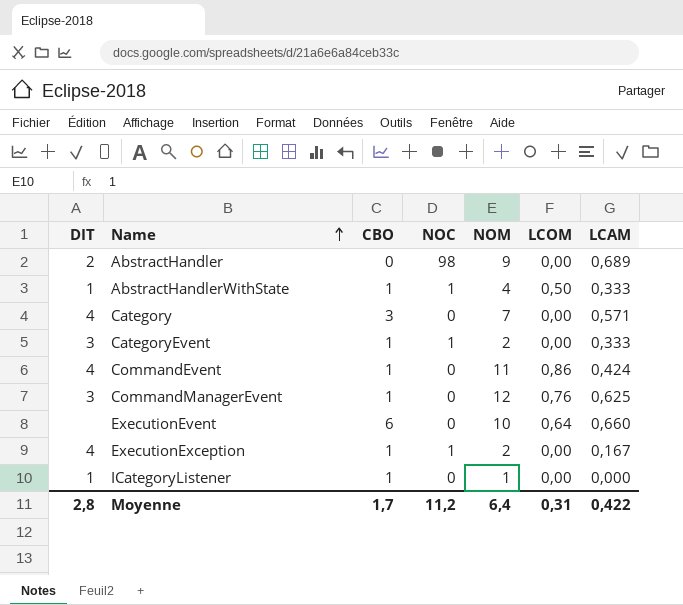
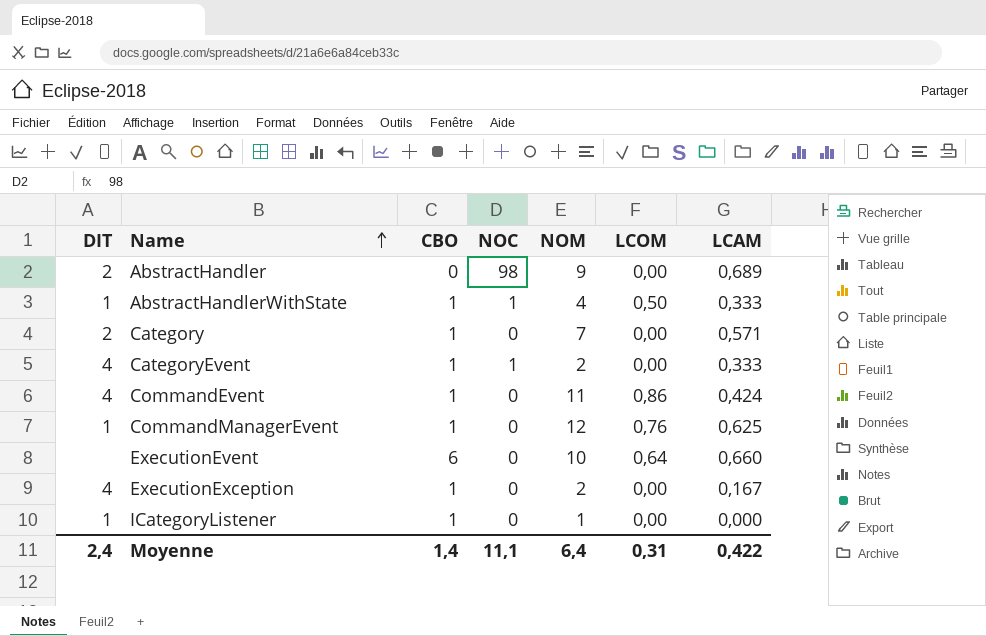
Category | DIT: 4 -> 2
Category | CBO: 3 -> 1
CategoryEvent | DIT: 3 -> 4
CommandManagerEvent | DIT: 3 -> 1
ExecutionException | NOC: 1 -> 0
Moyenne | DIT: 2,8 -> 2,4
Moyenne | CBO: 1,7 -> 1,4
Moyenne | NOC: 11,2 -> 11,1

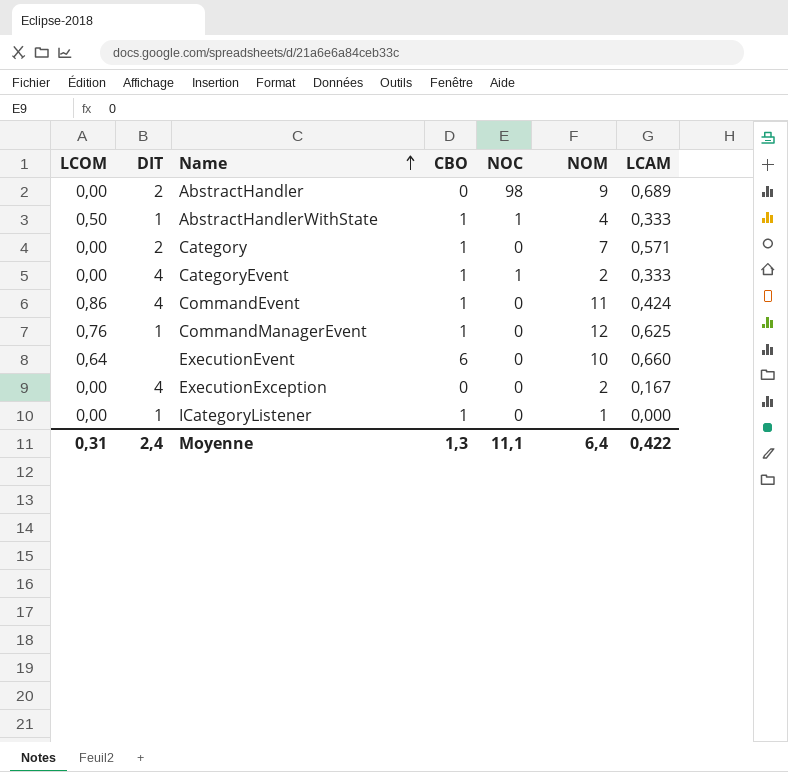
column LCOM | position: 6 -> 1
ExecutionException | CBO: 1 -> 0
Moyenne | CBO: 1,4 -> 1,3

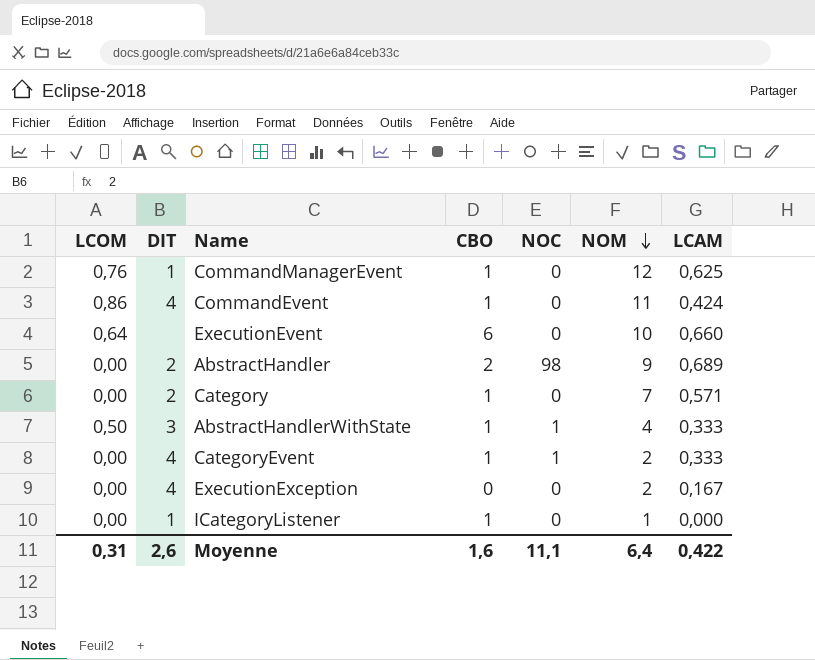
row order: Name ascending -> NOM descending
AbstractHandler | CBO: 0 -> 2
AbstractHandlerWithState | DIT: 1 -> 3
Moyenne | DIT: 2,4 -> 2,6
Moyenne | CBO: 1,3 -> 1,6

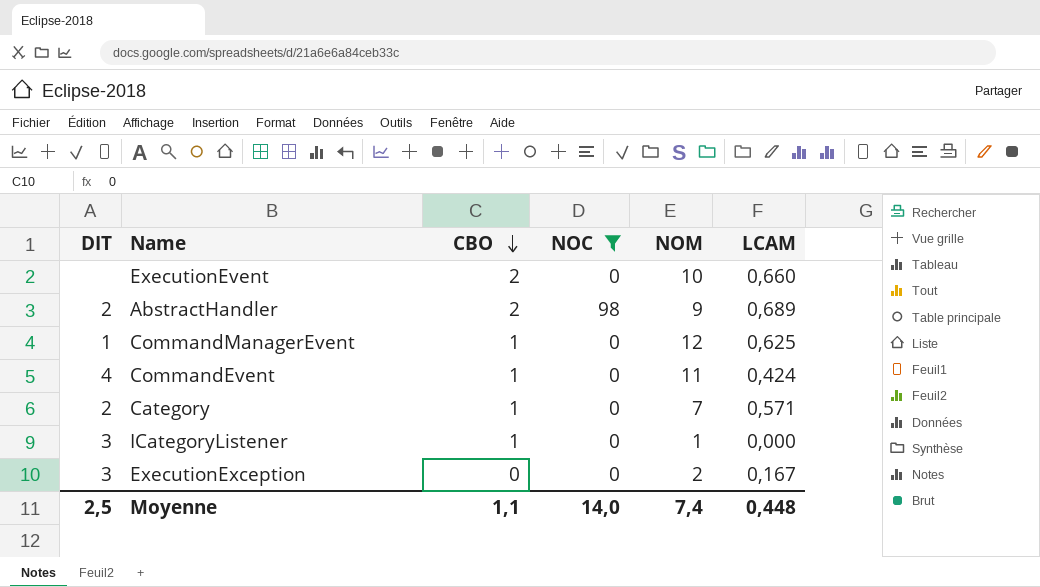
filter: none -> NOC != 1
row order: NOM descending -> CBO descending
column LCOM | position: 1 -> none
ExecutionEvent | CBO: 6 -> 2
ICategoryListener | DIT: 1 -> 3
ExecutionException | DIT: 4 -> 3
Moyenne | DIT: 2,6 -> 2,5
Moyenne | CBO: 1,6 -> 1,1
Moyenne | NOC: 11,1 -> 14,0
Moyenne | NOM: 6,4 -> 7,4
Moyenne | LCAM: 0,422 -> 0,448

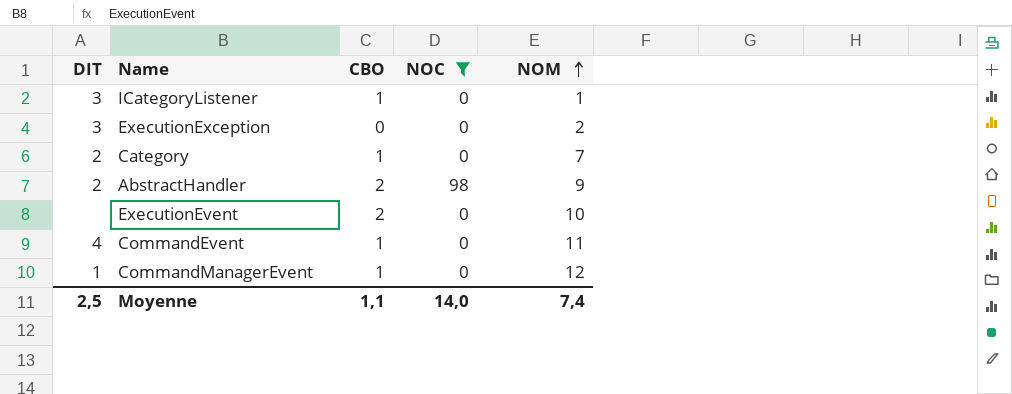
row order: CBO descending -> NOM ascending
column LCAM | position: 6 -> none

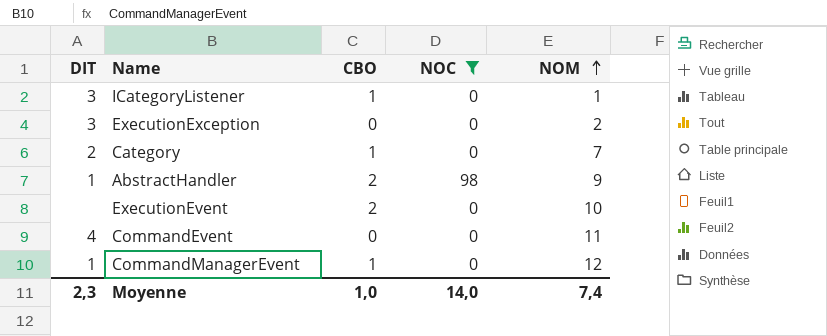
AbstractHandler | DIT: 2 -> 1
CommandEvent | CBO: 1 -> 0
Moyenne | DIT: 2,5 -> 2,3
Moyenne | CBO: 1,1 -> 1,0

